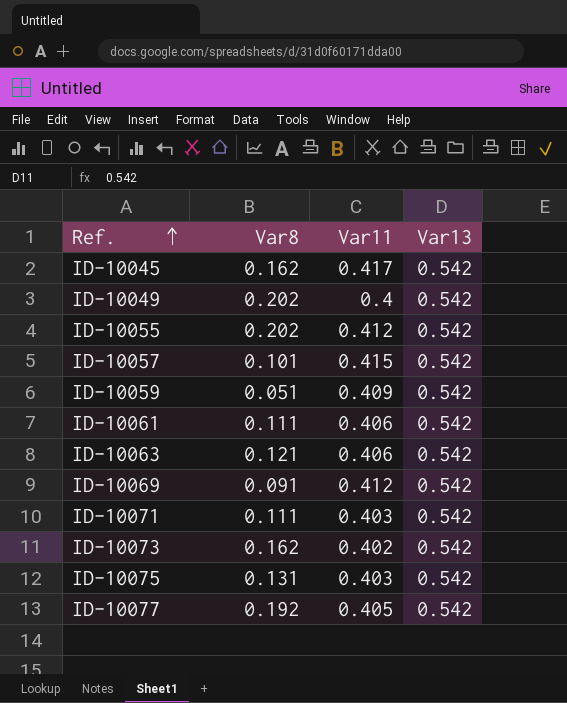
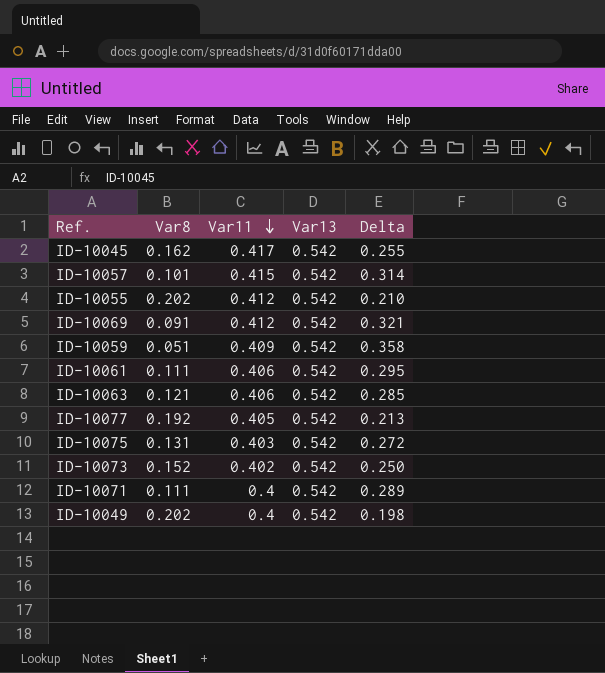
row order: Ref. ascending -> Var11 descending
column Delta | formula: none -> [Var11] - [Var8]
ID-10073 | Var8: 0.162 -> 0.152
ID-10071 | Var11: 0.403 -> 0.4

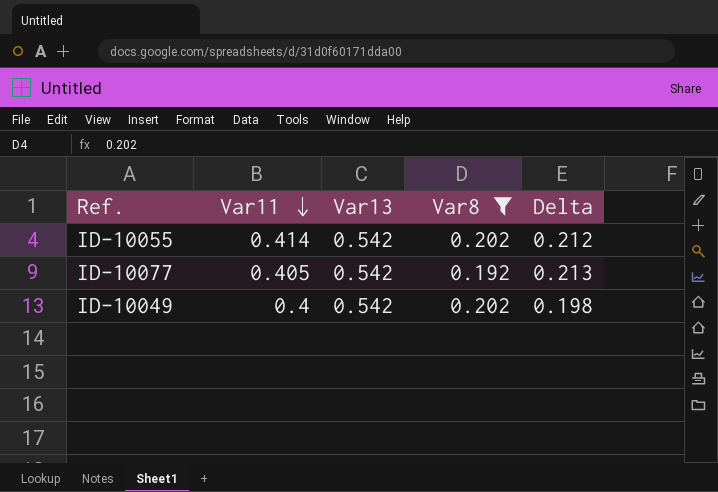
filter: none -> Var8 >= 0.192
column Var8 | position: 2 -> 4
ID-10055 | Var11: 0.412 -> 0.414
ID-10055 | Delta: 0.210 -> 0.212

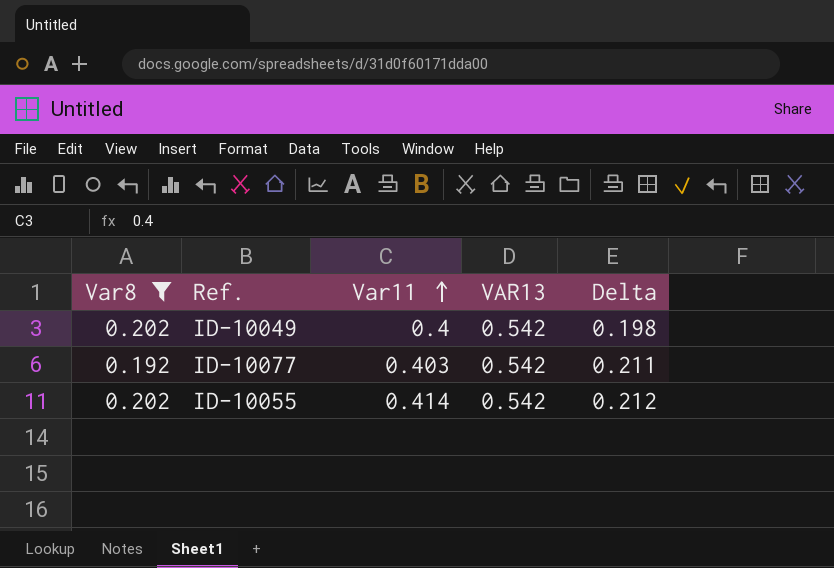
row order: Var11 descending -> Var11 ascending
column Var8 | position: 4 -> 1
column name: Var13 -> VAR13
ID-10077 | Var11: 0.405 -> 0.403
ID-10077 | Delta: 0.213 -> 0.211

